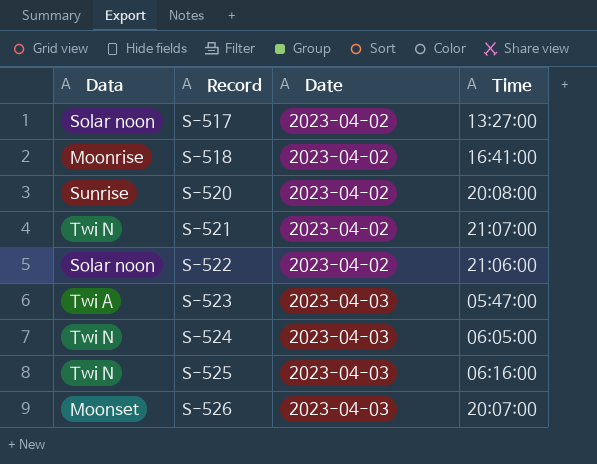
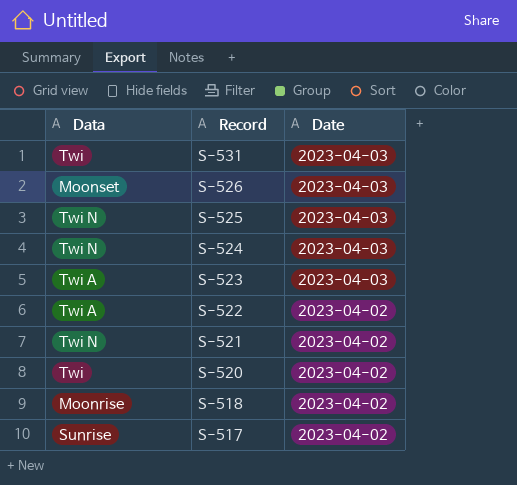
row order: Record ascending -> Record descending
column Time | position: 4 -> none
row S-531: none -> Twi | 2023-04-03
S-522 | Data: Solar noon -> Twi A
S-520 | Data: Sunrise -> Twi
S-517 | Data: Solar noon -> Sunrise

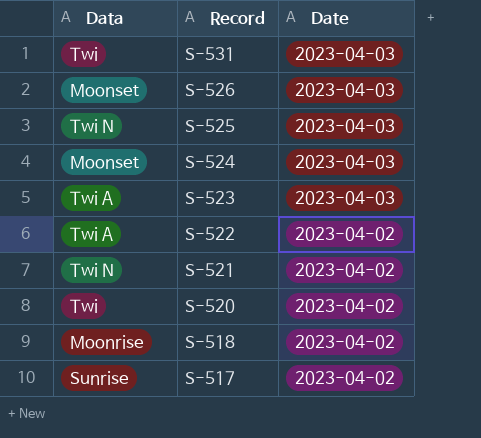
S-524 | Data: Twi N -> Moonset

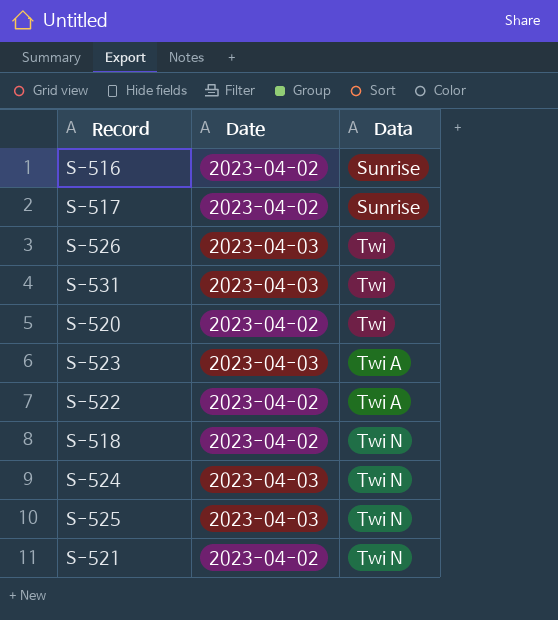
row order: Record descending -> Data ascending
column Data | position: 1 -> 3
row S-516: none -> 2023-04-02 | Sunrise
S-526 | Data: Moonset -> Twi
S-518 | Data: Moonrise -> Twi N
S-524 | Data: Moonset -> Twi N

